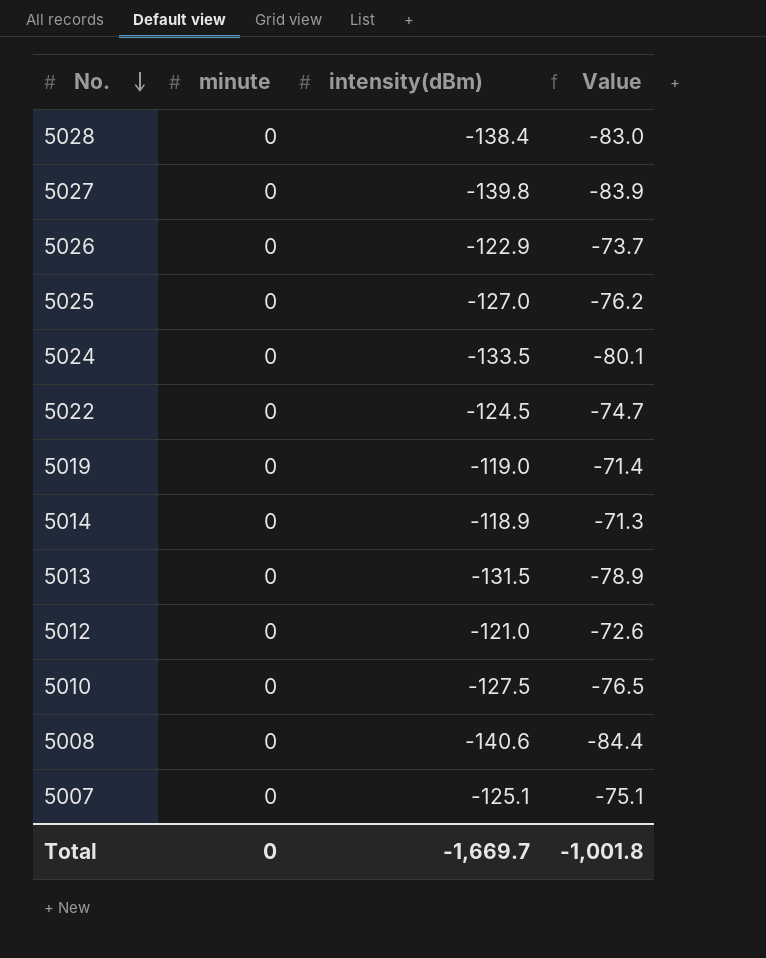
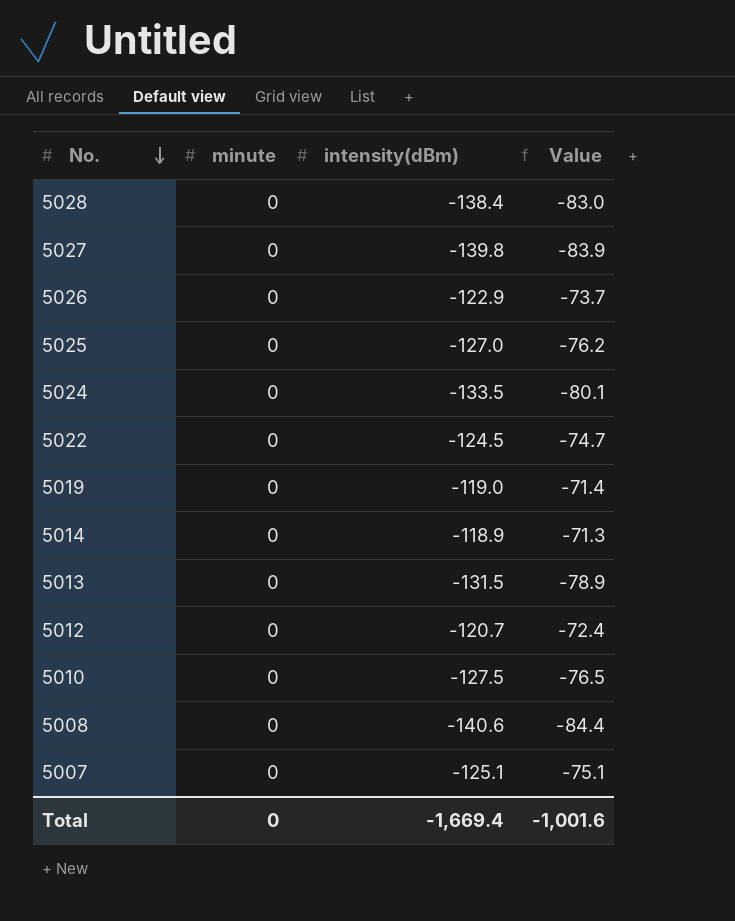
5012 | intensity(dBm): -121.0 -> -120.7
5012 | Value: -72.6 -> -72.4
Total | intensity(dBm): -1,669.7 -> -1,669.4
Total | Value: -1,001.8 -> -1,001.6

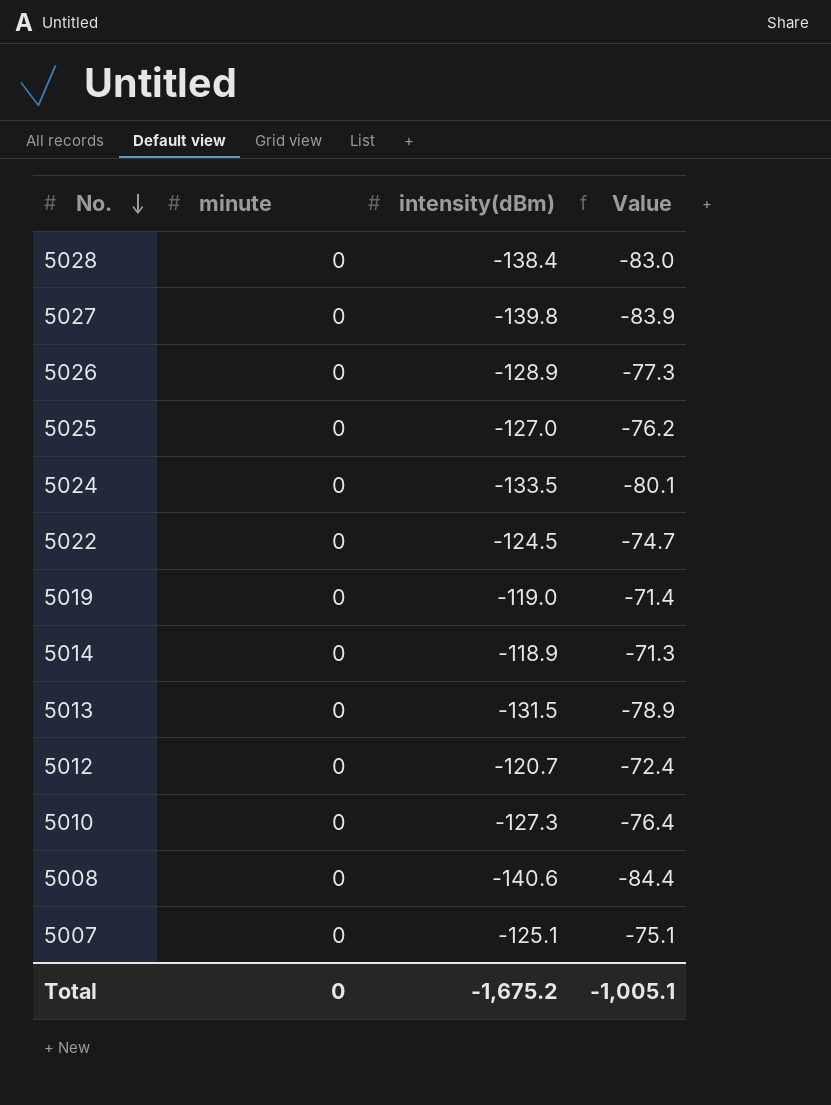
5026 | intensity(dBm): -122.9 -> -128.9
5026 | Value: -73.7 -> -77.3
5010 | intensity(dBm): -127.5 -> -127.3
5010 | Value: -76.5 -> -76.4
Total | intensity(dBm): -1,669.4 -> -1,675.2
Total | Value: -1,001.6 -> -1,005.1

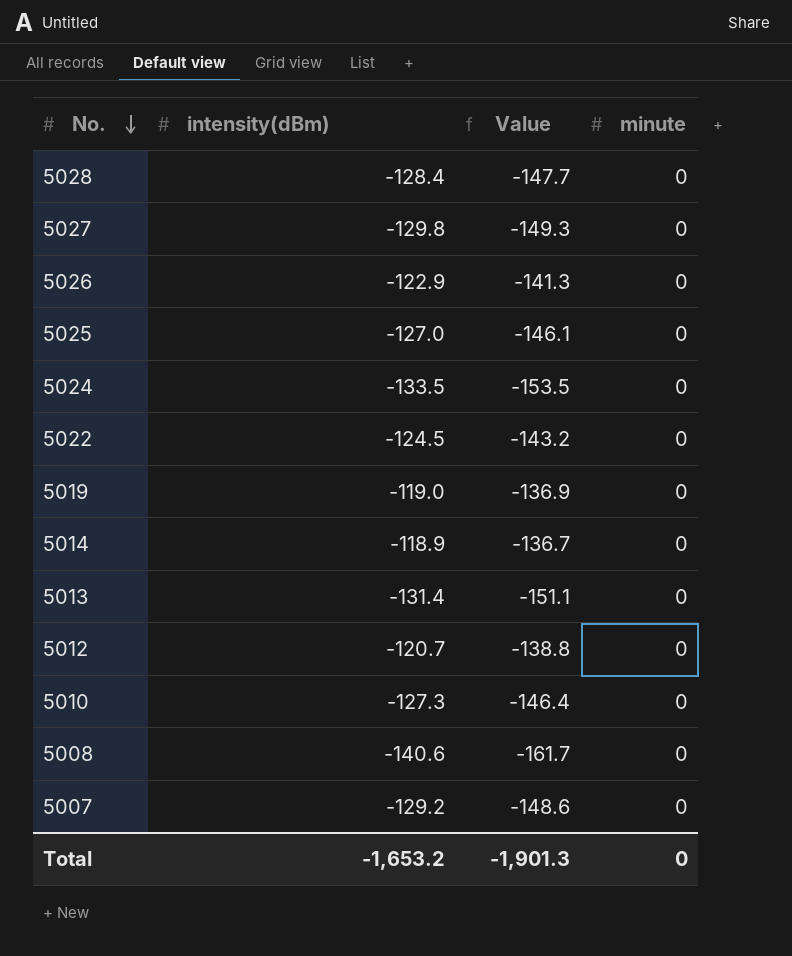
column Value | formula: [intensity(dBm)] * 0.6 -> [intensity(dBm)] * 1.15
column minute | position: 2 -> 4
5028 | intensity(dBm): -138.4 -> -128.4
5027 | intensity(dBm): -139.8 -> -129.8
5026 | intensity(dBm): -128.9 -> -122.9
5013 | intensity(dBm): -131.5 -> -131.4
5007 | intensity(dBm): -125.1 -> -129.2
Total | intensity(dBm): -1,675.2 -> -1,653.2
Total | Value: -1,005.1 -> -1,901.3

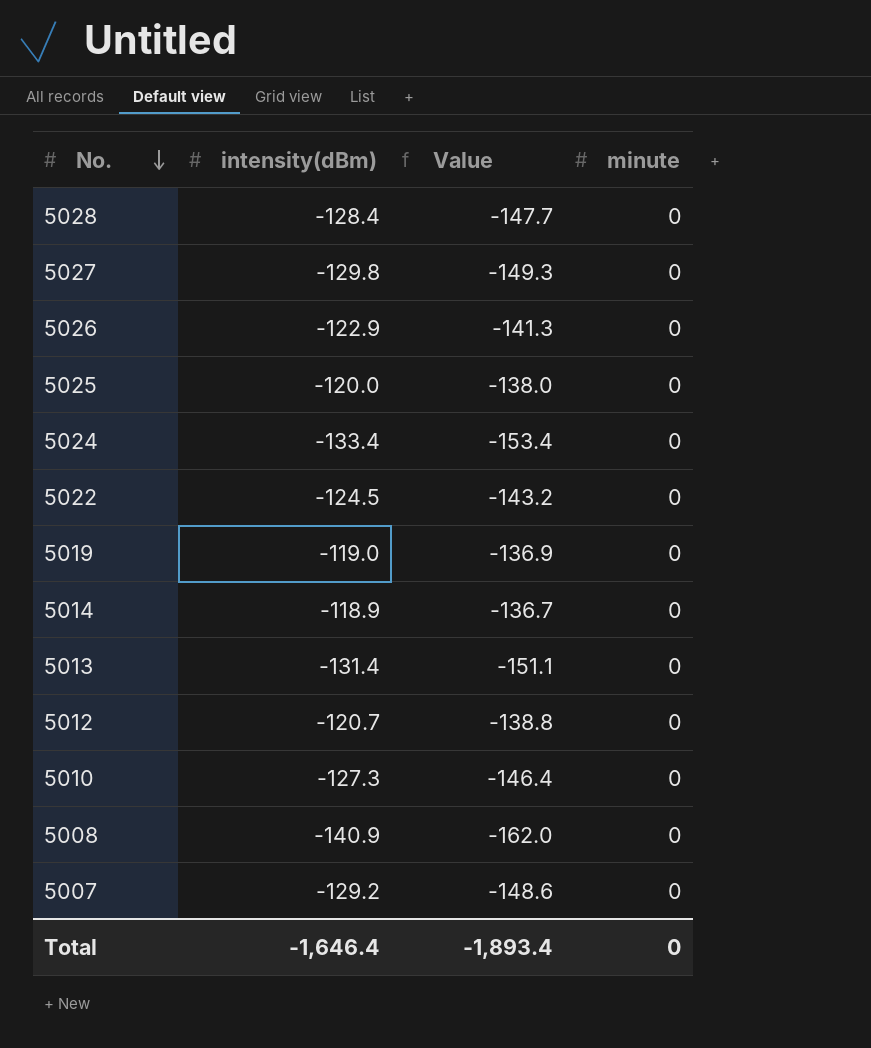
5025 | intensity(dBm): -127.0 -> -120.0
5025 | Value: -146.1 -> -138.0
5024 | intensity(dBm): -133.5 -> -133.4
5024 | Value: -153.5 -> -153.4
5008 | intensity(dBm): -140.6 -> -140.9
5008 | Value: -161.7 -> -162.0
Total | intensity(dBm): -1,653.2 -> -1,646.4
Total | Value: -1,901.3 -> -1,893.4

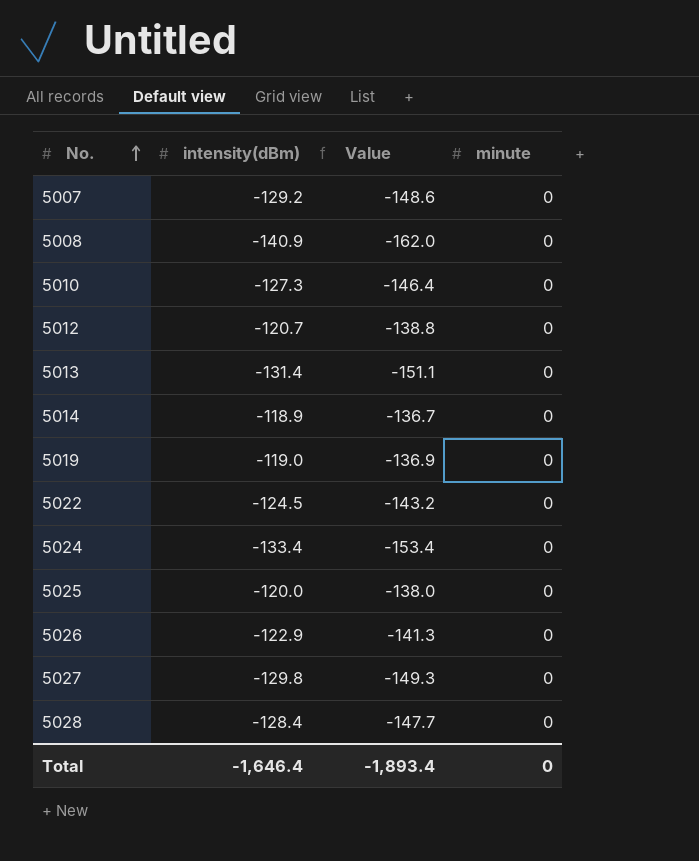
row order: No. descending -> No. ascending

